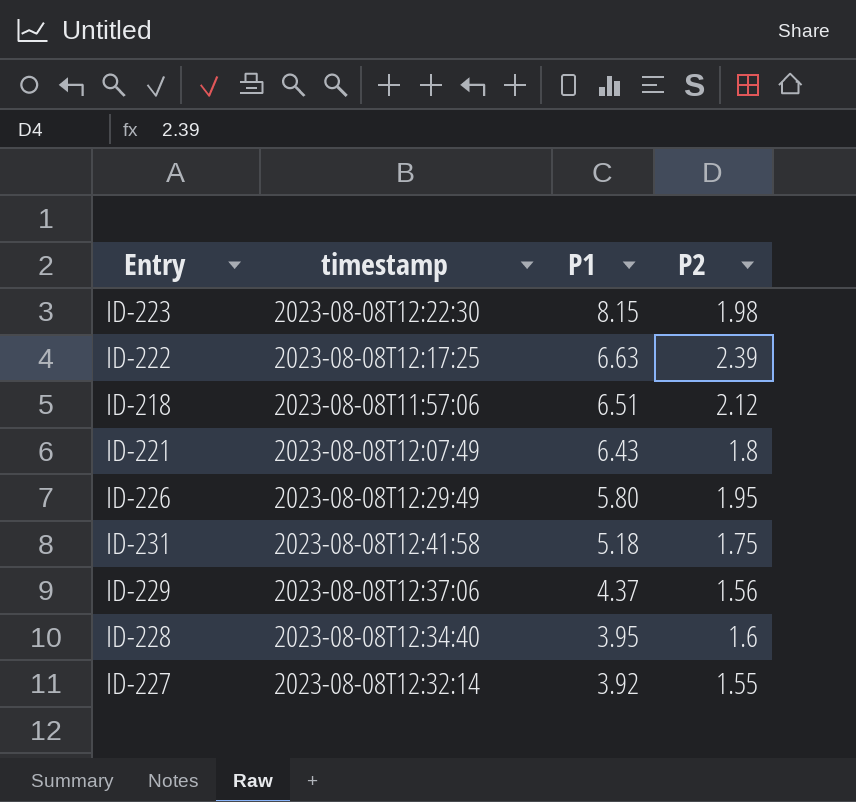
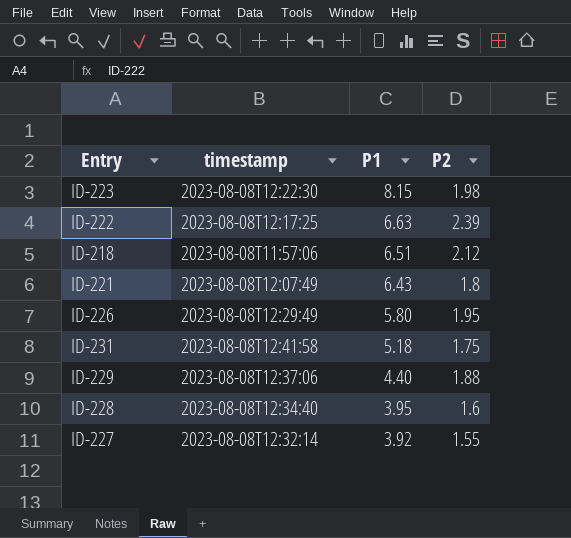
ID-229 | P1: 4.37 -> 4.40
ID-229 | P2: 1.56 -> 1.88

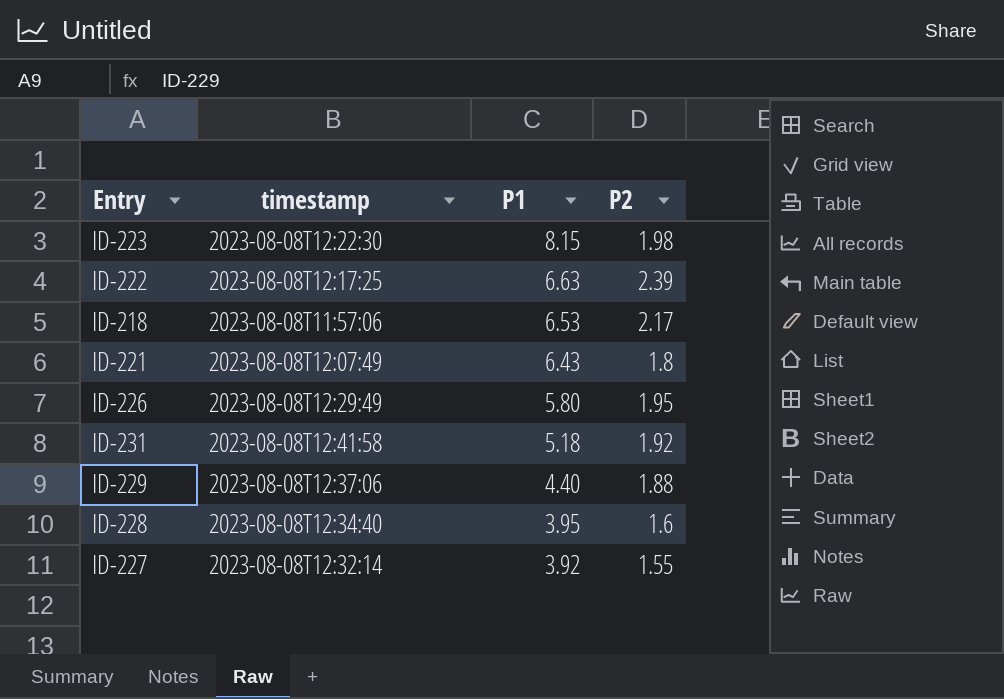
ID-218 | P1: 6.51 -> 6.53
ID-218 | P2: 2.12 -> 2.17
ID-231 | P2: 1.75 -> 1.92

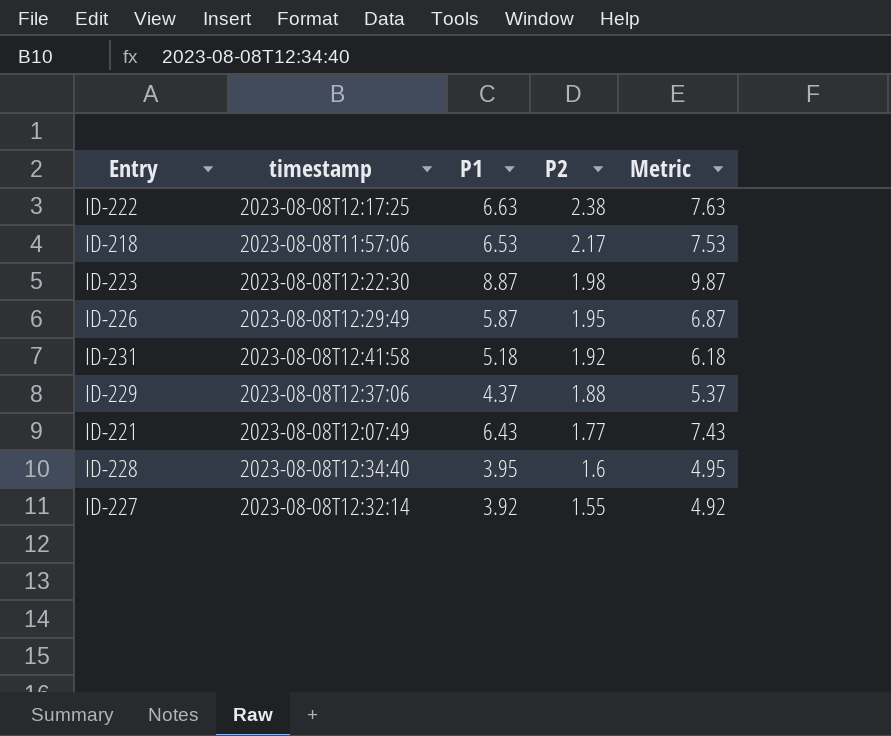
row order: P1 descending -> P2 descending
column Metric | formula: none -> [P1] + 1
ID-222 | P2: 2.39 -> 2.38
ID-223 | P1: 8.15 -> 8.87
ID-226 | P1: 5.80 -> 5.87
ID-229 | P1: 4.40 -> 4.37
ID-221 | P2: 1.8 -> 1.77

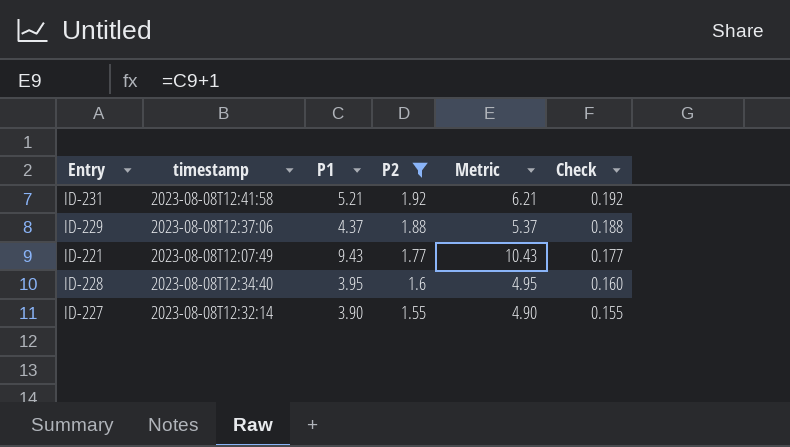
filter: none -> P2 <= 1.92
column Check | formula: none -> [P2] * 0.1
ID-231 | P1: 5.18 -> 5.21
ID-231 | Metric: 6.18 -> 6.21
ID-221 | P1: 6.43 -> 9.43
ID-221 | Metric: 7.43 -> 10.43
ID-227 | P1: 3.92 -> 3.90
ID-227 | Metric: 4.92 -> 4.90

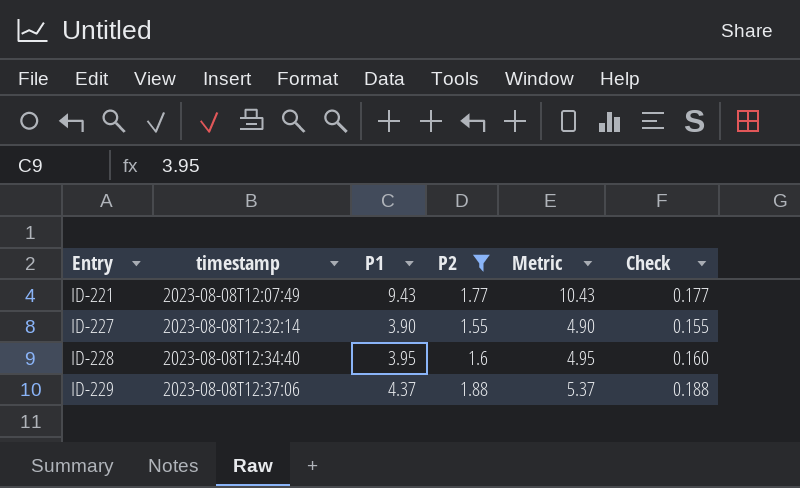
row order: P2 descending -> Entry ascending
row ID-231: 2023-08-08T12:41:58 | 5.21 | 1.92 | 6.21 | 0.192 -> none

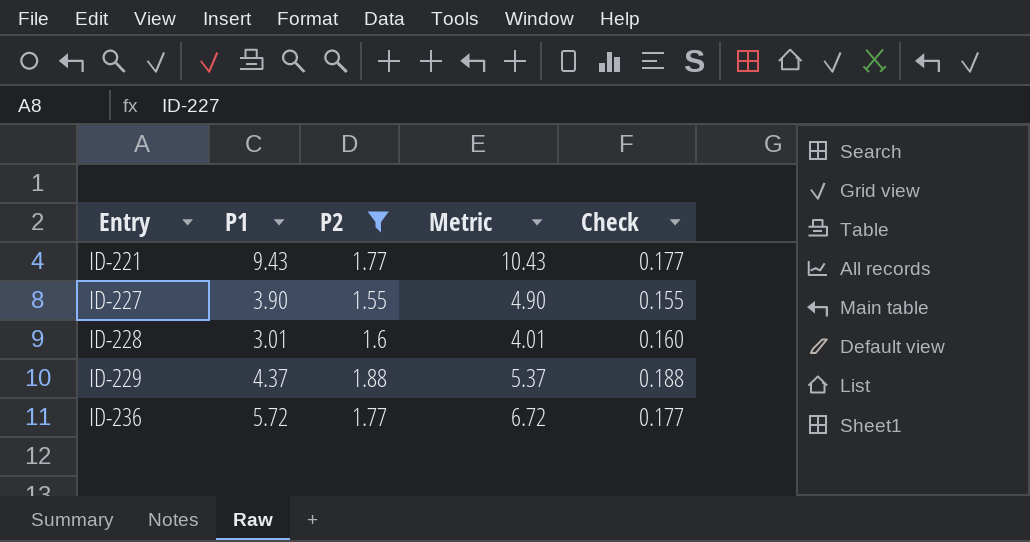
column timestamp | position: 2 -> none
ID-228 | P1: 3.95 -> 3.01
ID-228 | Metric: 4.95 -> 4.01
row ID-236: none -> 5.72 | 1.77 | 6.72 | 0.177

